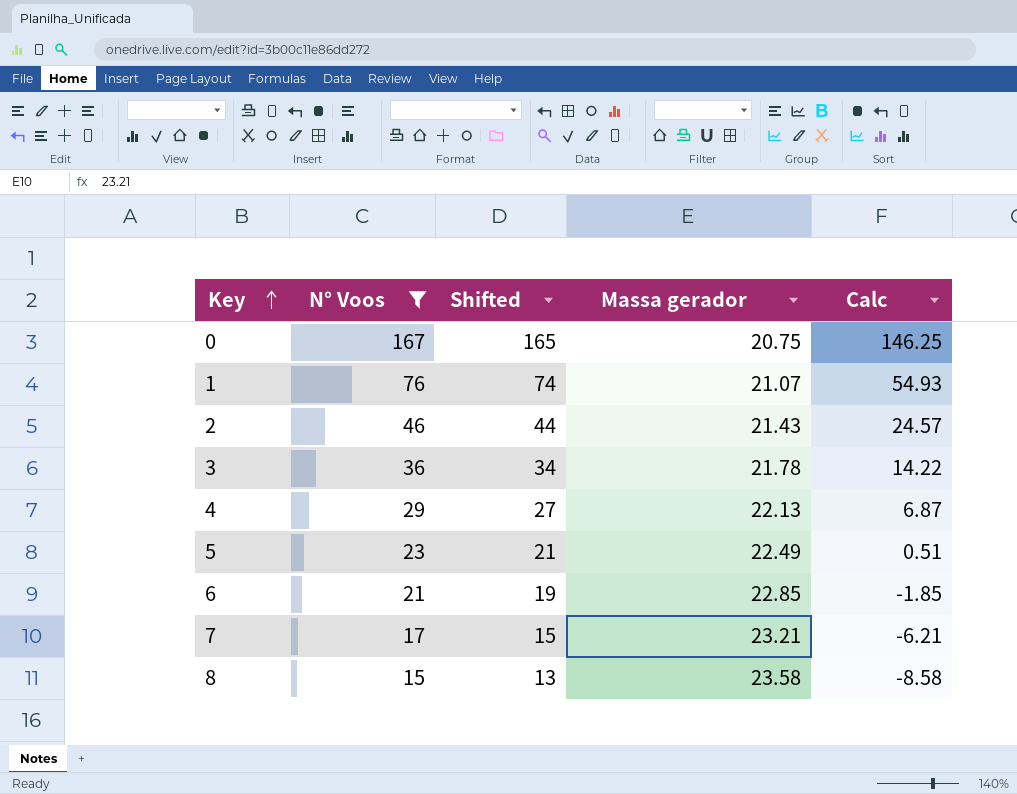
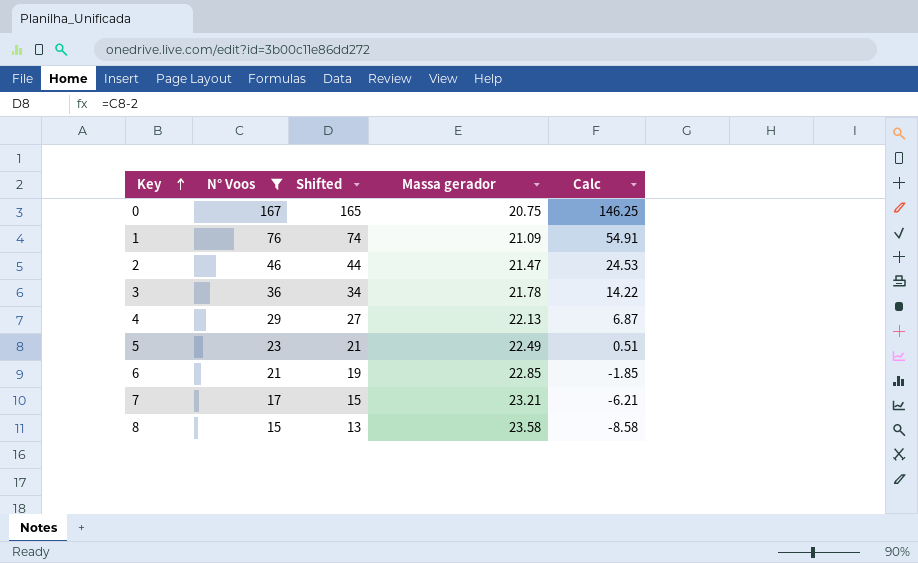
1 | Massa gerador: 21.07 -> 21.09
1 | Calc: 54.93 -> 54.91
2 | Massa gerador: 21.43 -> 21.47
2 | Calc: 24.57 -> 24.53

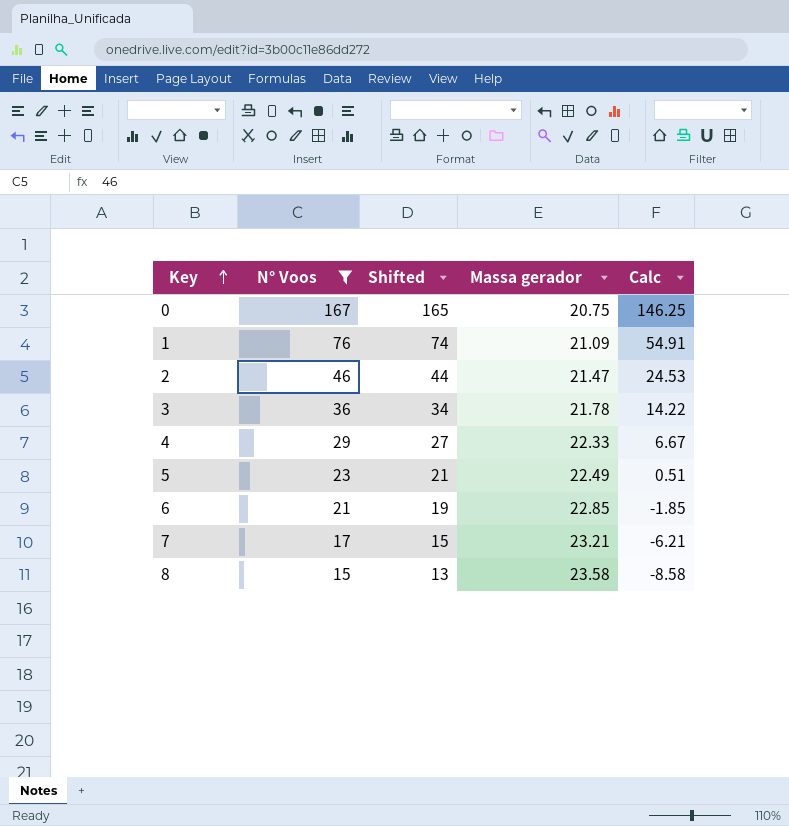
4 | Massa gerador: 22.13 -> 22.33
4 | Calc: 6.87 -> 6.67

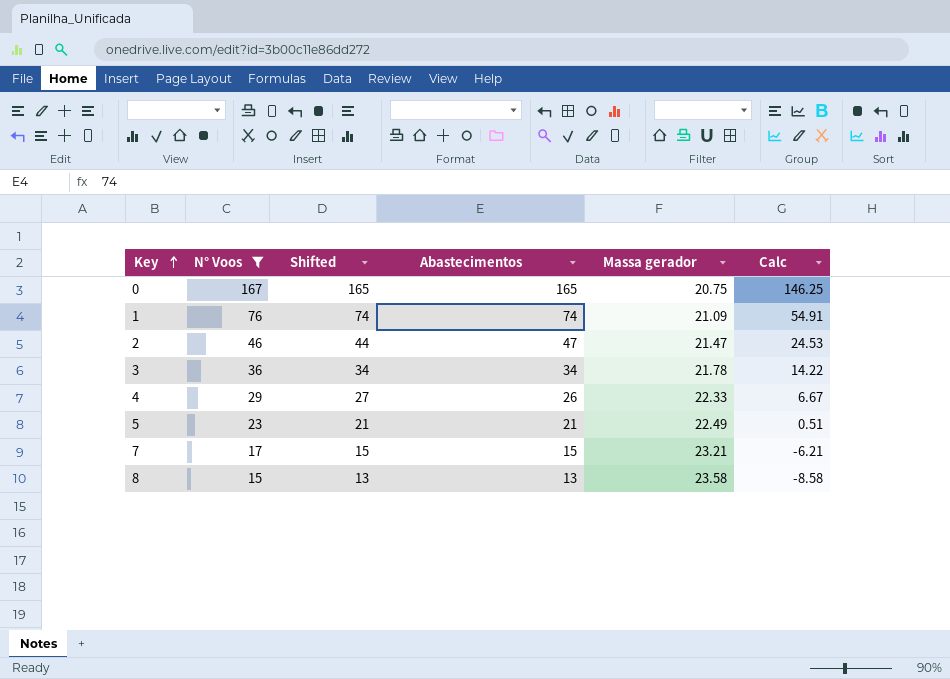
column Abastecimentos | position: none -> 4
row 6: 21 | 19 | 22.85 | -1.85 -> none

